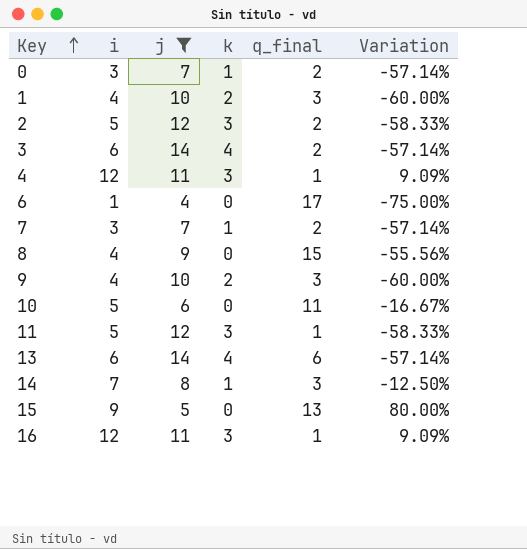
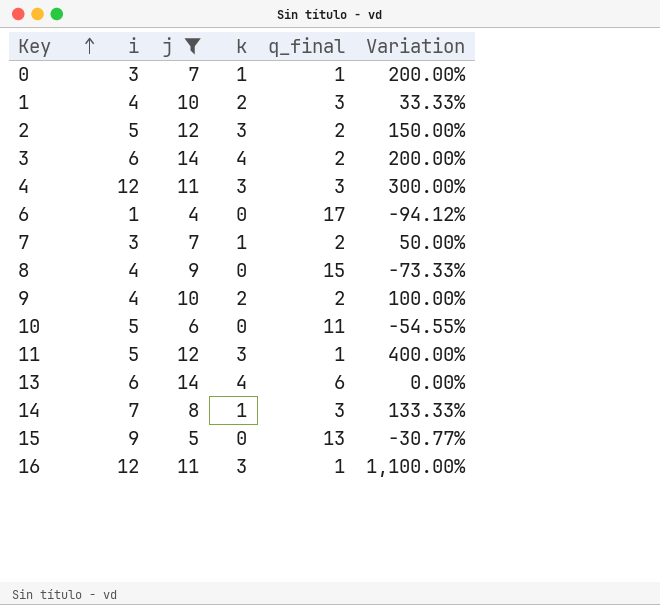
column Variation | formula: ([i] - [j]) / [j] -> ([i] - [q_final]) / [q_final]
0 | q_final: 2 -> 1
4 | q_final: 1 -> 3
9 | q_final: 3 -> 2

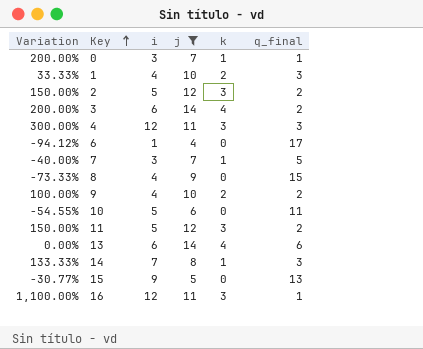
column Variation | position: 6 -> 1
7 | Variation: 50.00% -> -40.00%
7 | q_final: 2 -> 5
11 | Variation: 400.00% -> 150.00%
11 | q_final: 1 -> 2

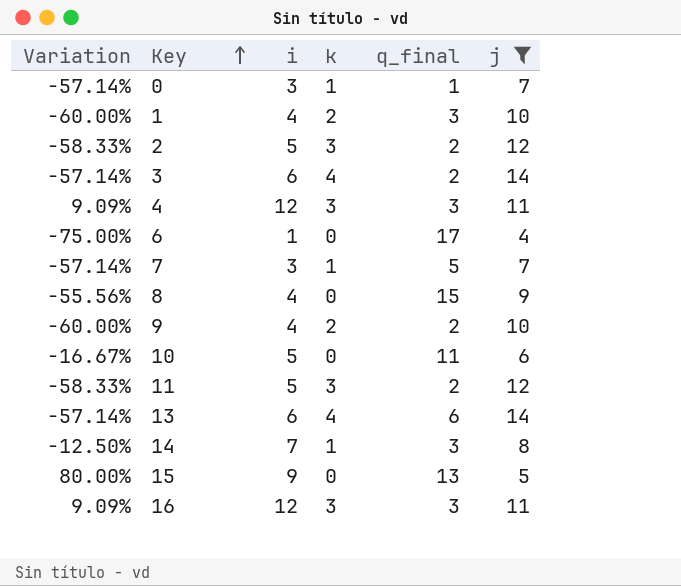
column Variation | formula: ([i] - [q_final]) / [q_final] -> ([i] - [j]) / [j]
column j | position: 4 -> 6
16 | q_final: 1 -> 3

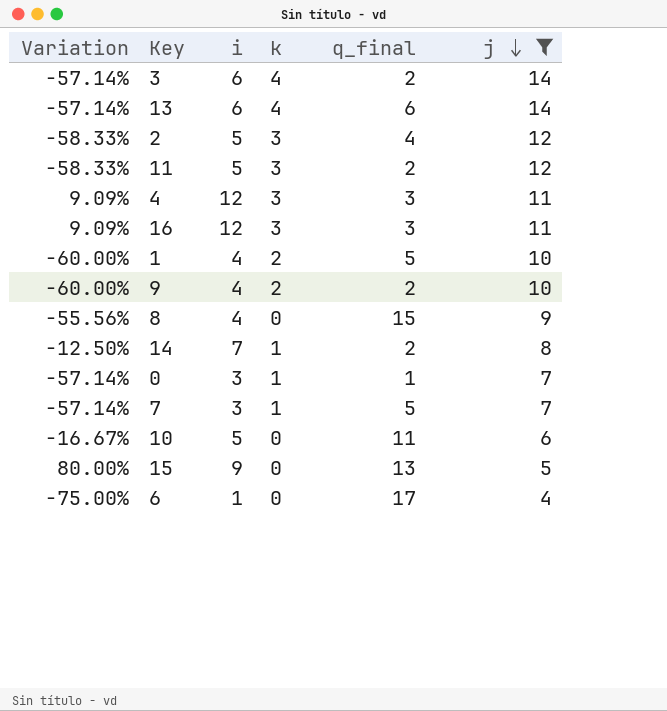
row order: Key ascending -> j descending
2 | q_final: 2 -> 4
1 | q_final: 3 -> 5
14 | q_final: 3 -> 2

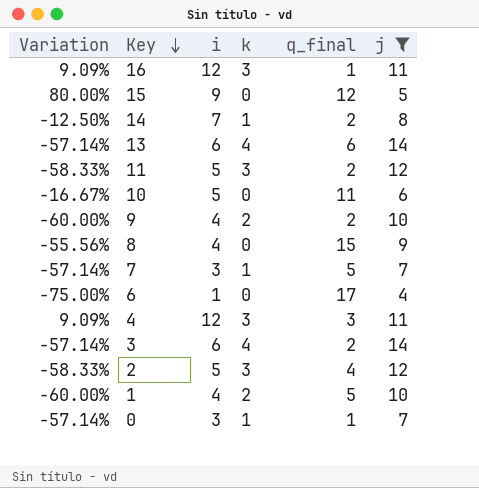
row order: j descending -> Key descending
16 | q_final: 3 -> 1
15 | q_final: 13 -> 12

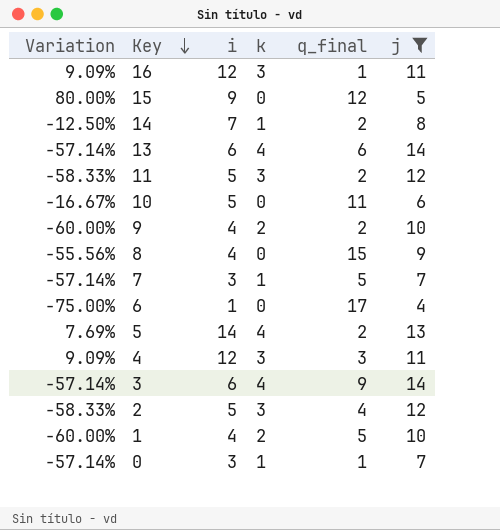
row 5: none -> 7.69% | 14 | 4 | 2 | 13
3 | q_final: 2 -> 9

